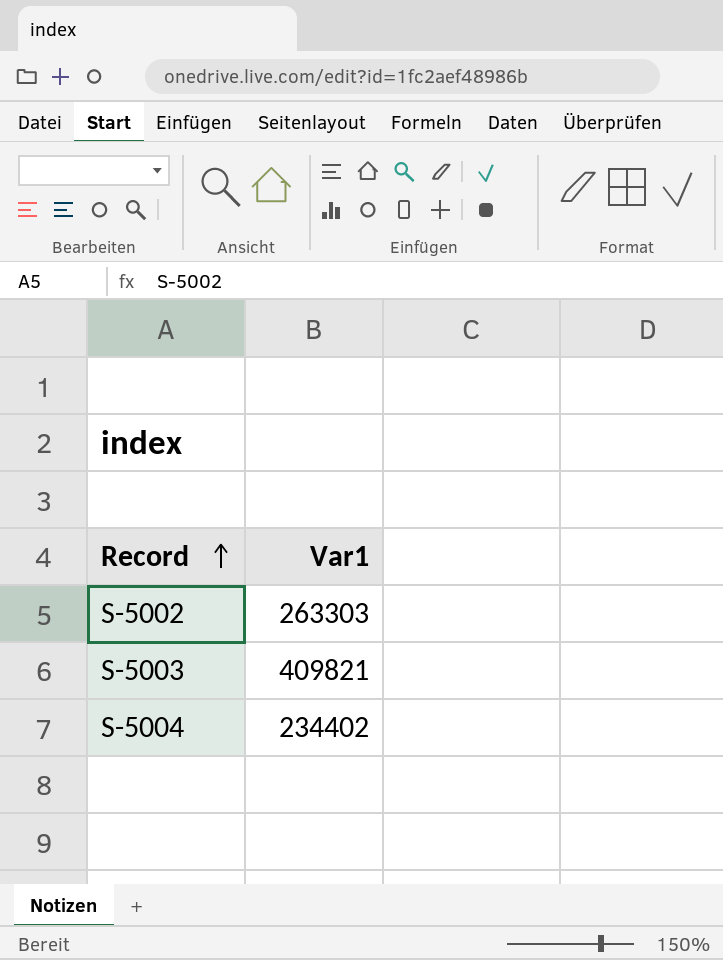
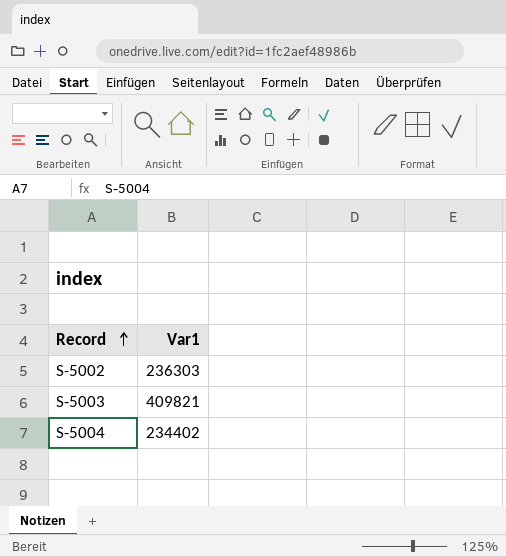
S-5002 | Var1: 263303 -> 236303

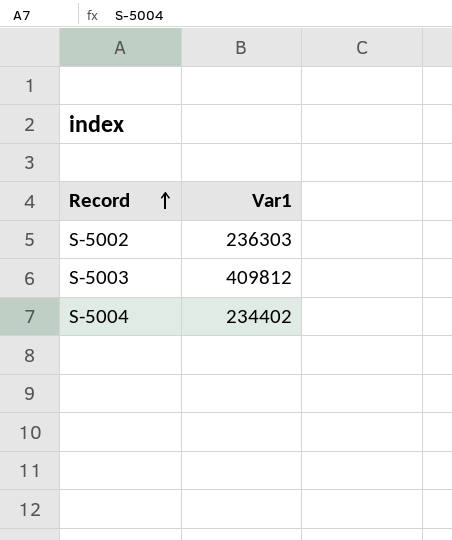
S-5003 | Var1: 409821 -> 409812

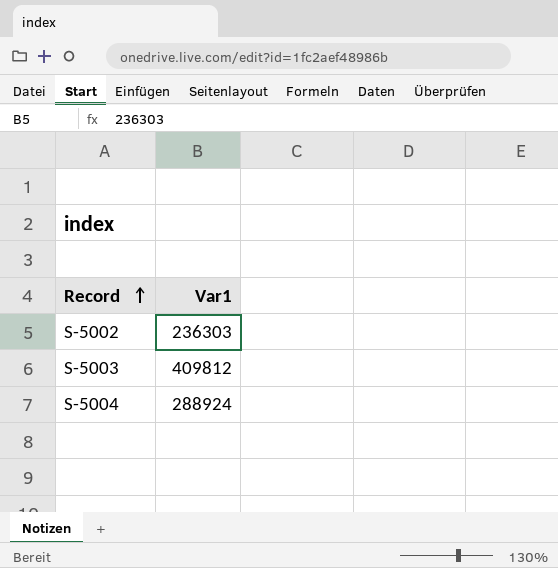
S-5004 | Var1: 234402 -> 288924

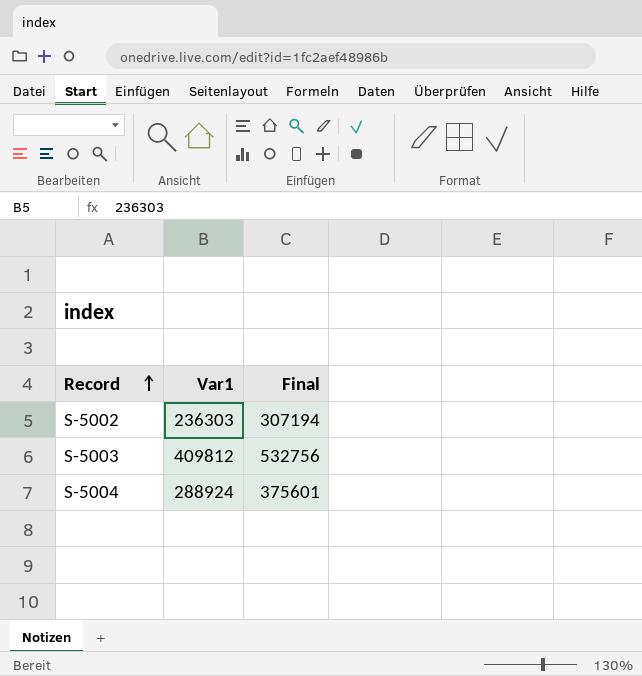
column Final | formula: none -> [Var1] * 1.3

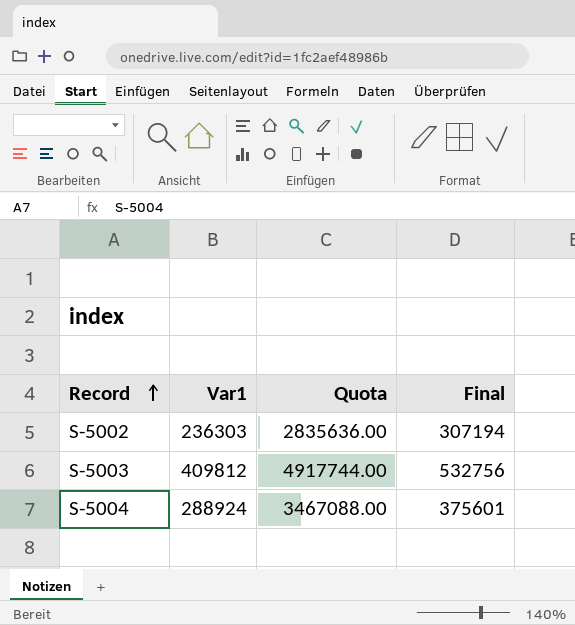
column Quota | formula: none -> [Var1] * 12

